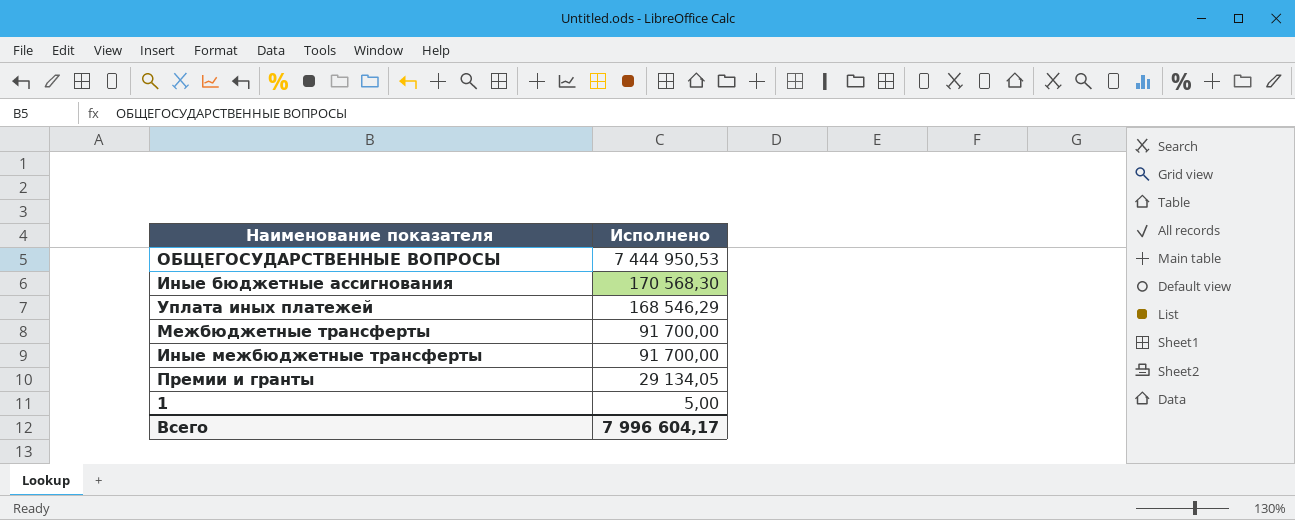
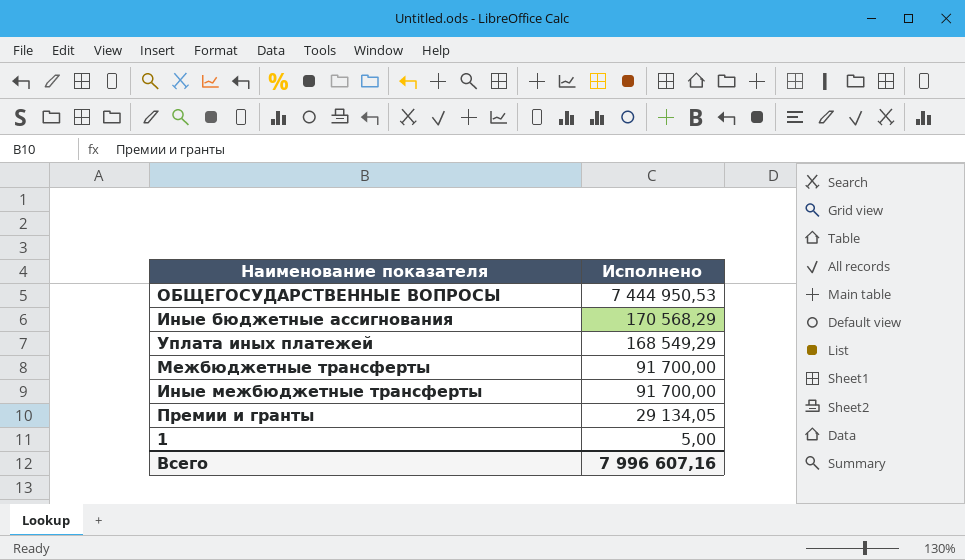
Иные бюджетные ассигнования | Исполнено: 170 568,30 -> 170 568,29
Уплата иных платежей | Исполнено: 168 546,29 -> 168 549,29
Всего | Исполнено: 7 996 604,17 -> 7 996 607,16

